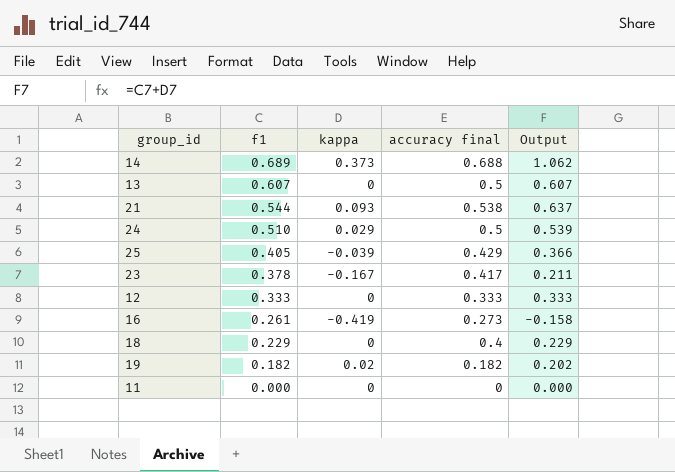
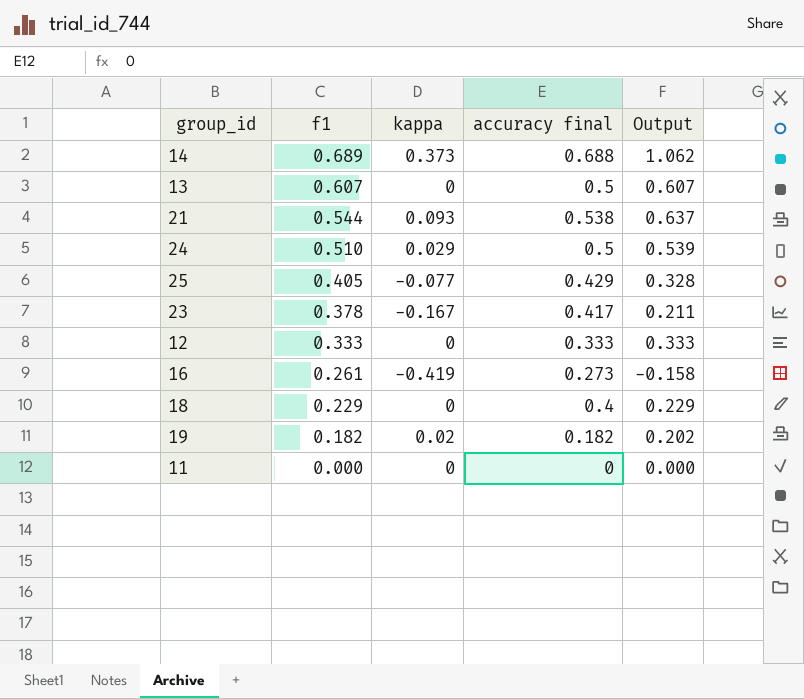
25 | kappa: -0.039 -> -0.077
25 | Output: 0.366 -> 0.328

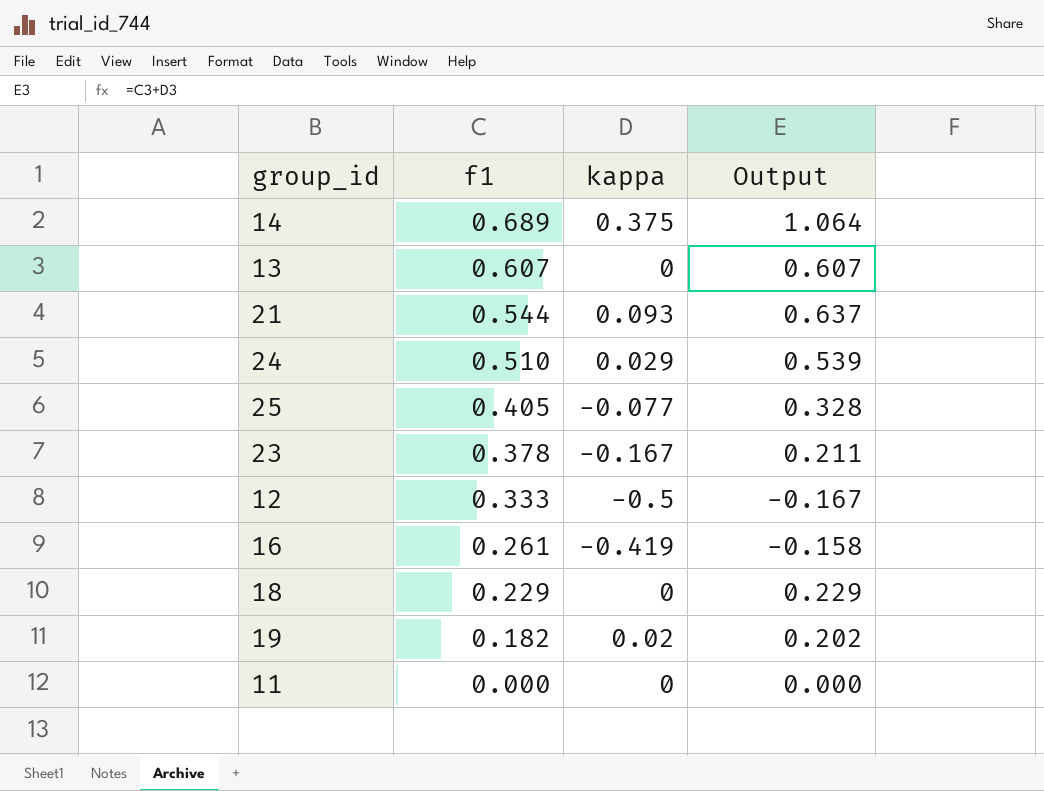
column accuracy final | position: 4 -> none
14 | kappa: 0.373 -> 0.375
14 | Output: 1.062 -> 1.064
12 | kappa: 0 -> -0.5
12 | Output: 0.333 -> -0.167

